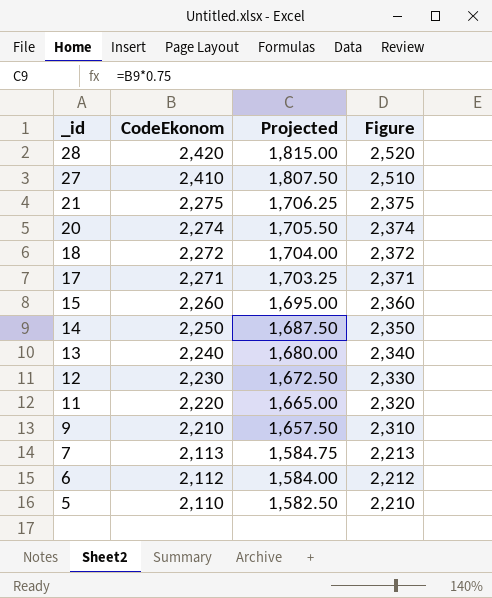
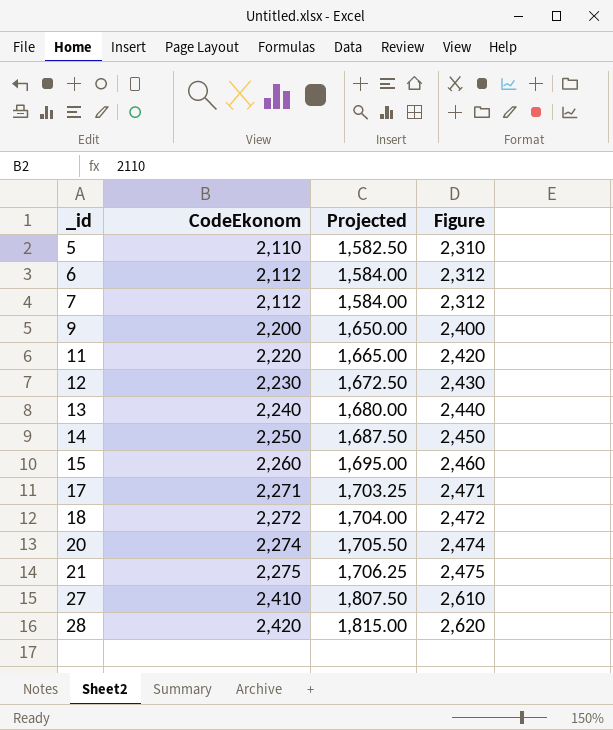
row order: _id descending -> _id ascending
column Figure | formula: [CodeEkonom] + 100 -> [CodeEkonom] + 200
7 | CodeEkonom: 2,113 -> 2,112
7 | Projected: 1,584.75 -> 1,584.00
9 | CodeEkonom: 2,210 -> 2,200
9 | Projected: 1,657.50 -> 1,650.00

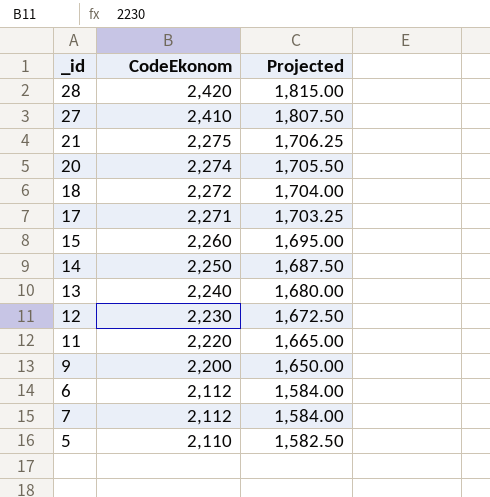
row order: _id ascending -> CodeEkonom descending
column Figure | formula: [CodeEkonom] + 200 -> none

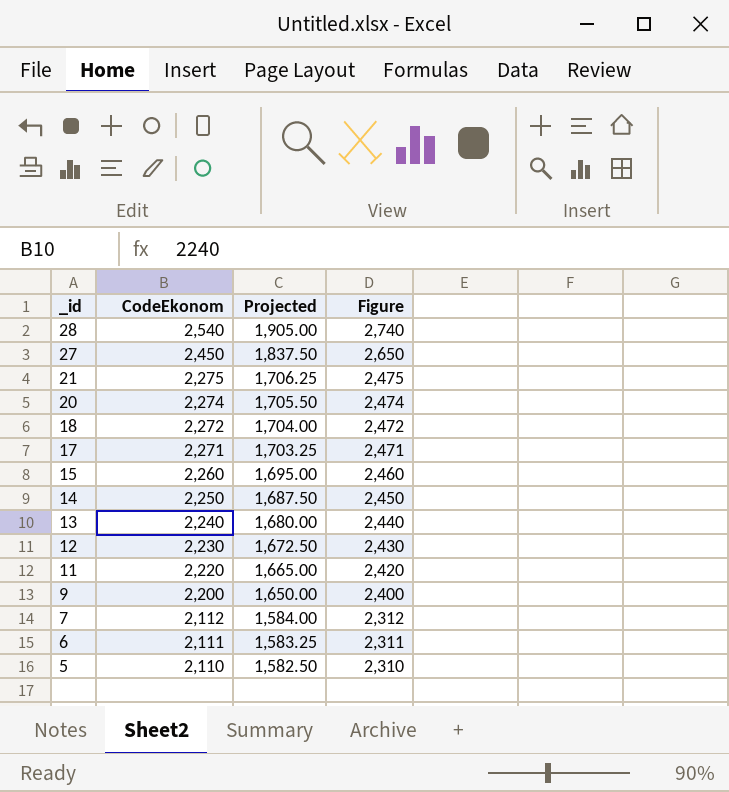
row order: CodeEkonom descending -> _id descending
column Figure | formula: none -> [CodeEkonom] + 200
28 | CodeEkonom: 2,420 -> 2,540
28 | Projected: 1,815.00 -> 1,905.00
27 | CodeEkonom: 2,410 -> 2,450
27 | Projected: 1,807.50 -> 1,837.50
6 | CodeEkonom: 2,112 -> 2,111
6 | Projected: 1,584.00 -> 1,583.25

